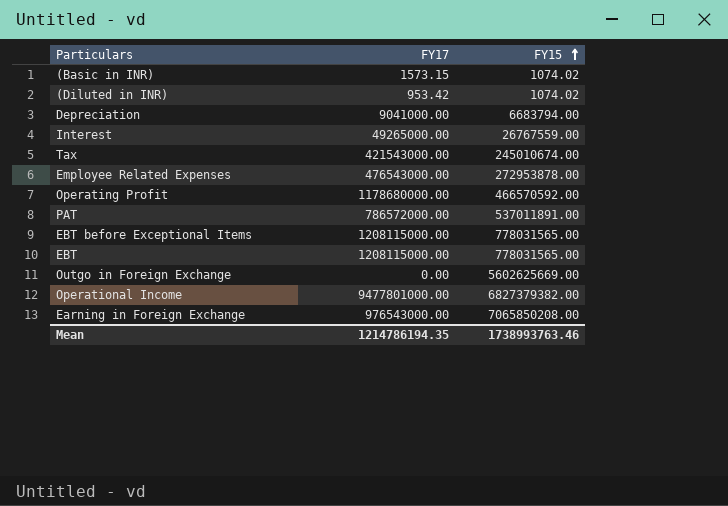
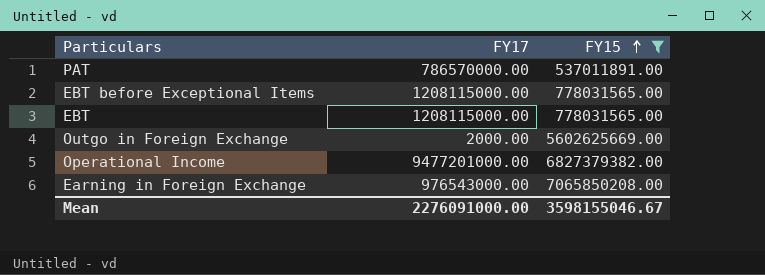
filter: none -> FY15 >= 537011891.00
PAT | FY17: 786572000.00 -> 786570000.00
Outgo in Foreign Exchange | FY17: 0.00 -> 2000.00
Operational Income | FY17: 9477801000.00 -> 9477201000.00
Mean | FY17: 1214786194.35 -> 2276091000.00
Mean | FY15: 1738993763.46 -> 3598155046.67

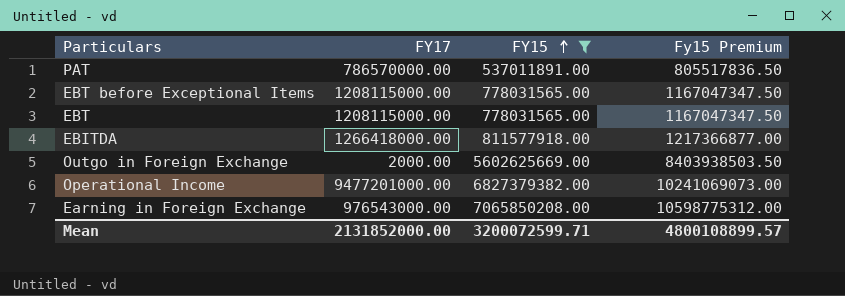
column Fy15 Premium | formula: none -> [FY15] * 1.5
row EBITDA: none -> 1266418000.00 | 811577918.00 | 1217366877.00
Mean | FY17: 2276091000.00 -> 2131852000.00
Mean | FY15: 3598155046.67 -> 3200072599.71

